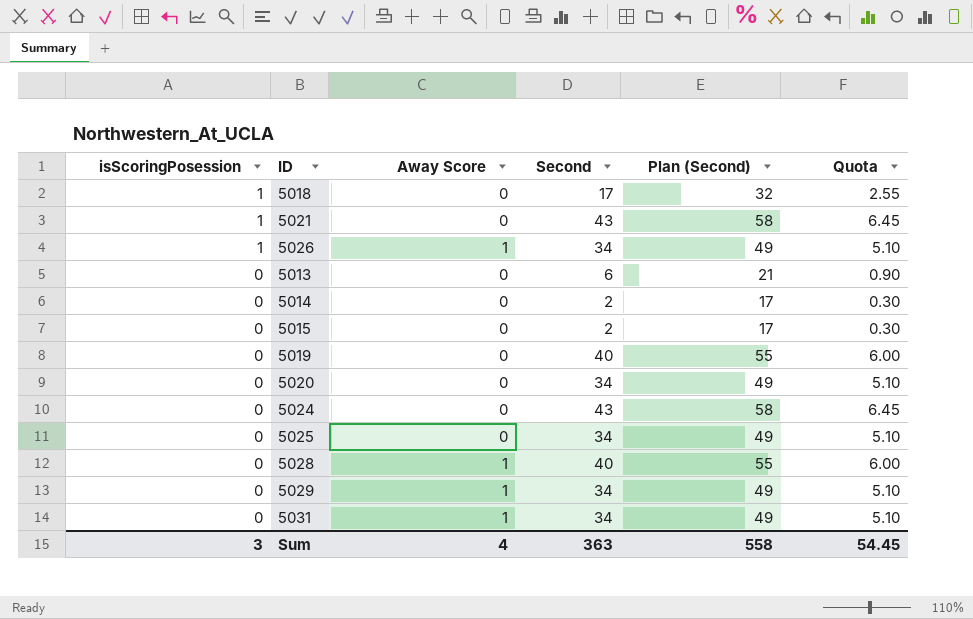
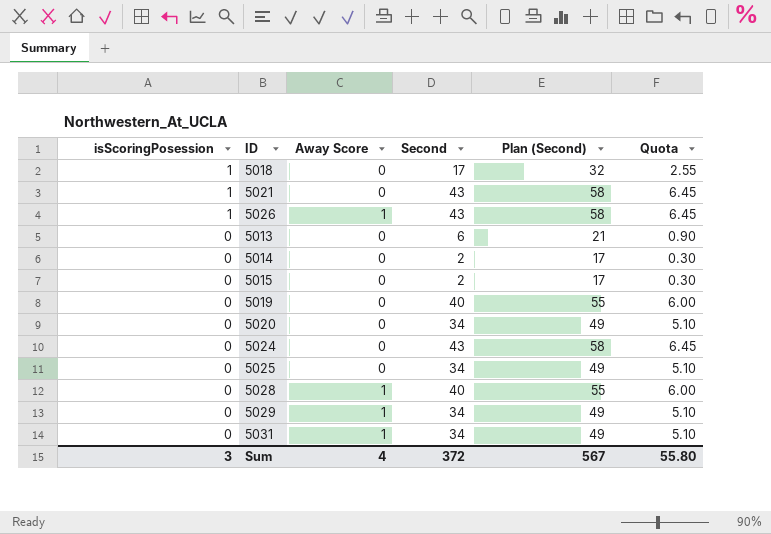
5026 | Second: 34 -> 43
5026 | Plan (Second): 49 -> 58
5026 | Quota: 5.10 -> 6.45
Sum | Second: 363 -> 372
Sum | Plan (Second): 558 -> 567
Sum | Quota: 54.45 -> 55.80

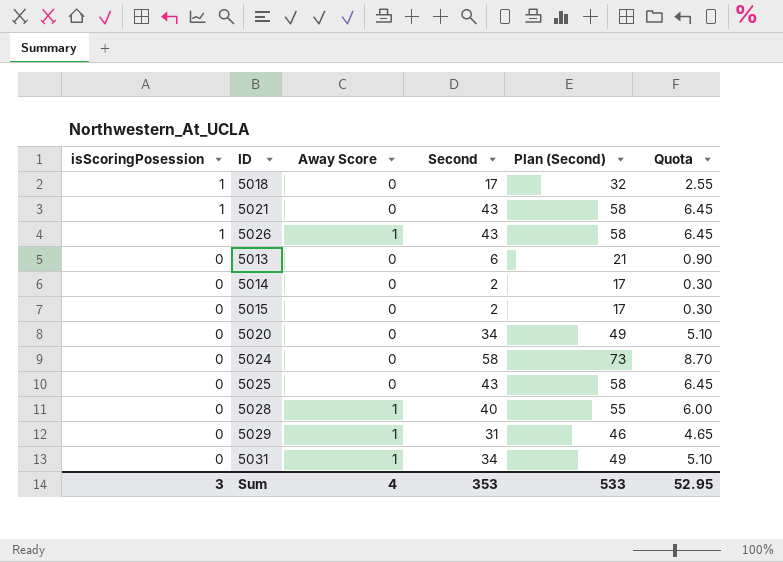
row 5019: 0 | 0 | 40 | 55 | 6.00 -> none
5024 | Second: 43 -> 58
5024 | Plan (Second): 58 -> 73
5024 | Quota: 6.45 -> 8.70
5025 | Second: 34 -> 43
5025 | Plan (Second): 49 -> 58
5025 | Quota: 5.10 -> 6.45
5029 | Second: 34 -> 31
5029 | Plan (Second): 49 -> 46
5029 | Quota: 5.10 -> 4.65
Sum | Second: 372 -> 353
Sum | Plan (Second): 567 -> 533
Sum | Quota: 55.80 -> 52.95

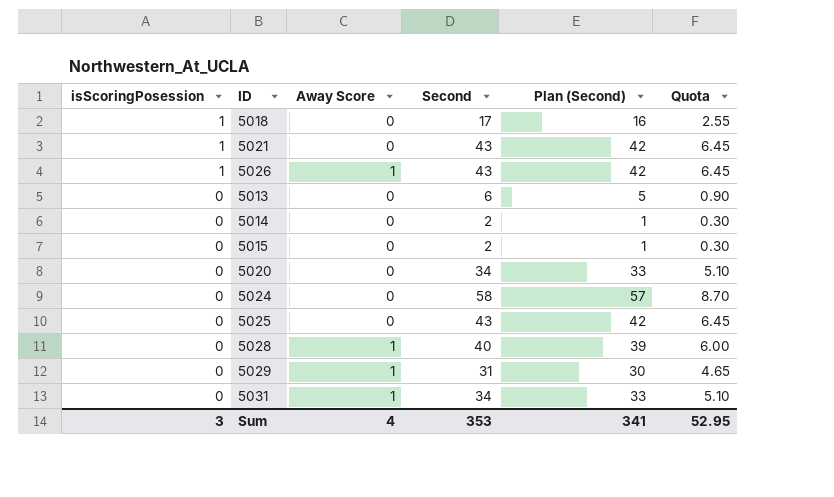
column Plan (Second) | formula: [Second] + 15 -> [Second] - 1
Sum | Plan (Second): 533 -> 341

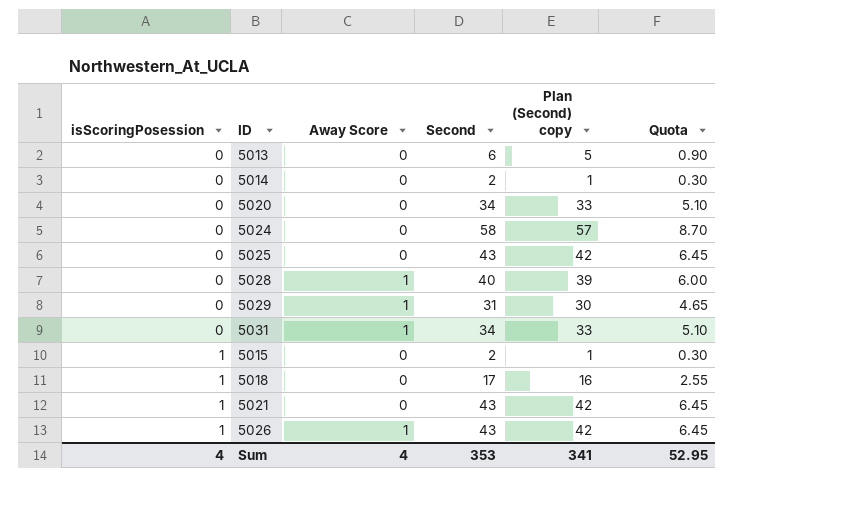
row order: isScoringPosession descending -> isScoringPosession ascending
column name: Plan (Second) -> Plan (Second) copy
5015 | isScoringPosession: 0 -> 1
Sum | isScoringPosession: 3 -> 4

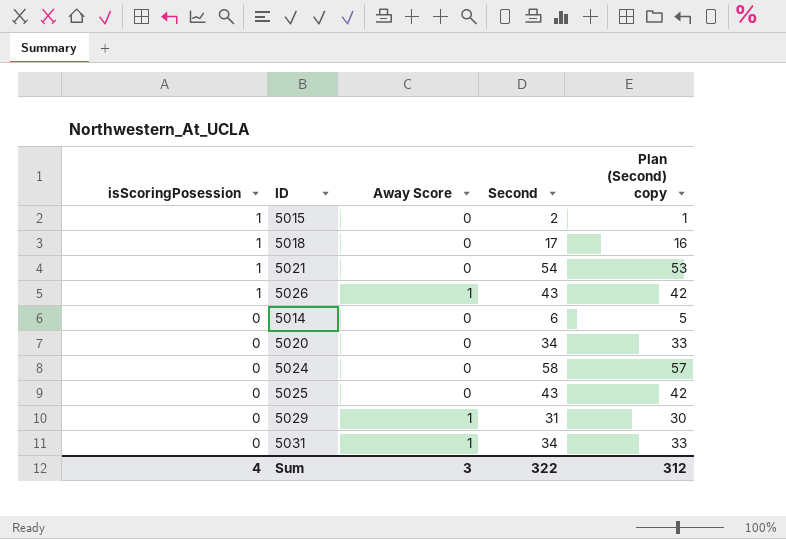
row order: isScoringPosession ascending -> isScoringPosession descending
column Quota | formula: [Second] * 0.15 -> none
row 5013: 0 | 0 | 6 | 5 | 0.90 -> none
row 5028: 0 | 1 | 40 | 39 | 6.00 -> none
5021 | Second: 43 -> 54
5021 | Plan (Second) copy: 42 -> 53
5014 | Second: 2 -> 6
5014 | Plan (Second) copy: 1 -> 5
Sum | Away Score: 4 -> 3
Sum | Second: 353 -> 322
Sum | Plan (Second) copy: 341 -> 312

